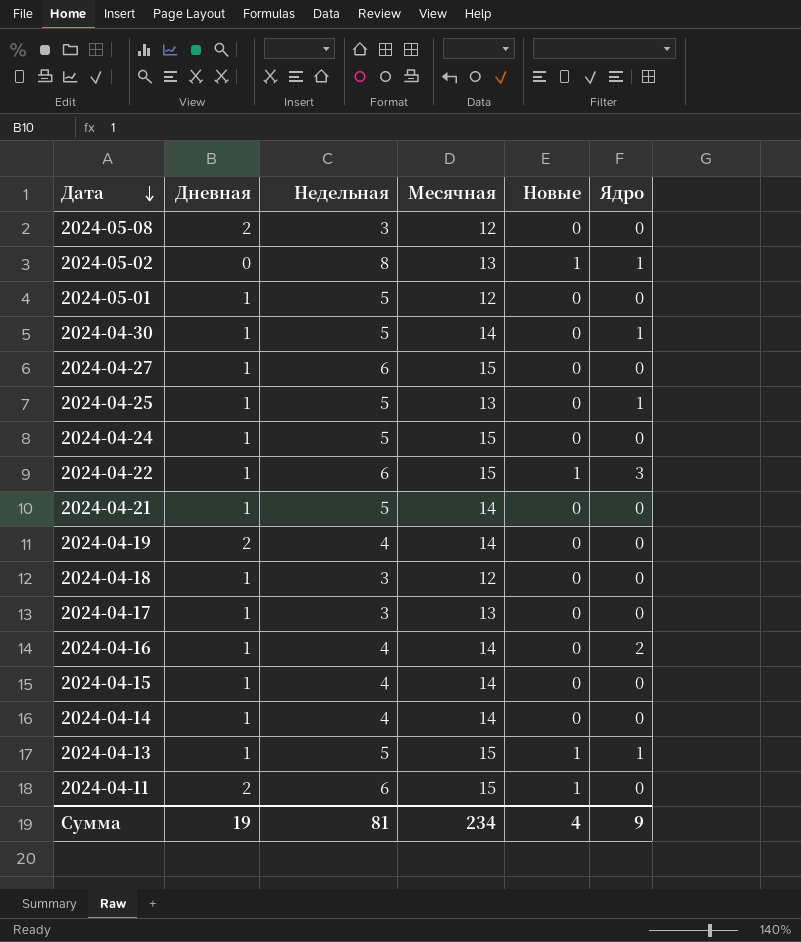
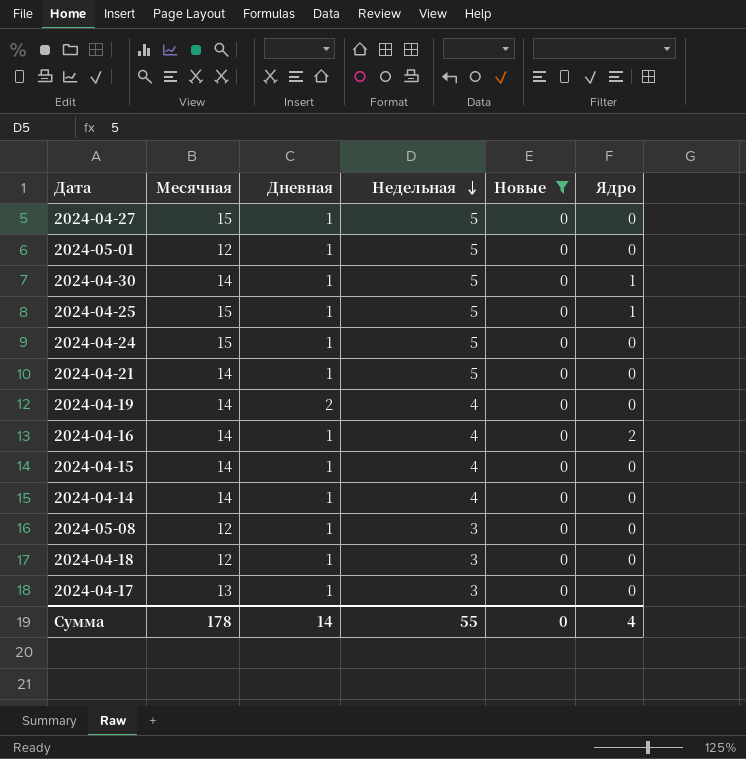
filter: none -> Новые = 0
row order: Дата descending -> Недельная descending
column Месячная | position: 4 -> 2
2024-04-27 | Недельная: 6 -> 5
2024-04-25 | Месячная: 13 -> 15
2024-05-08 | Дневная: 2 -> 1
Сумма | Месячная: 234 -> 178
Сумма | Дневная: 19 -> 14
Сумма | Недельная: 81 -> 55
Сумма | Новые: 4 -> 0
Сумма | Ядро: 9 -> 4

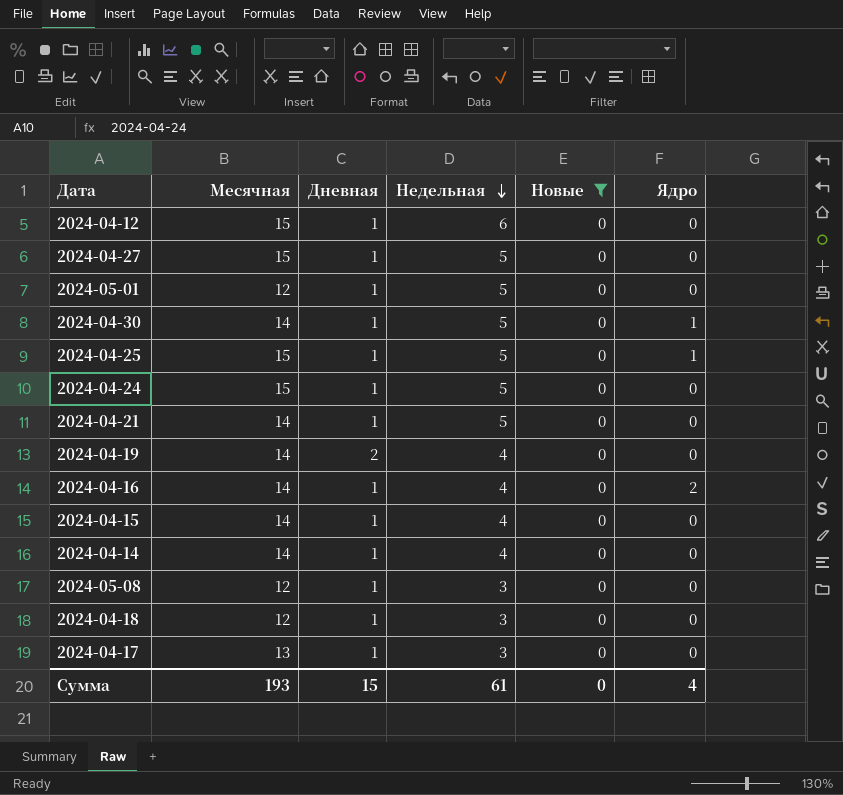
row 2024-04-12: none -> 15 | 1 | 6 | 0 | 0
Сумма | Месячная: 178 -> 193
Сумма | Дневная: 14 -> 15
Сумма | Недельная: 55 -> 61

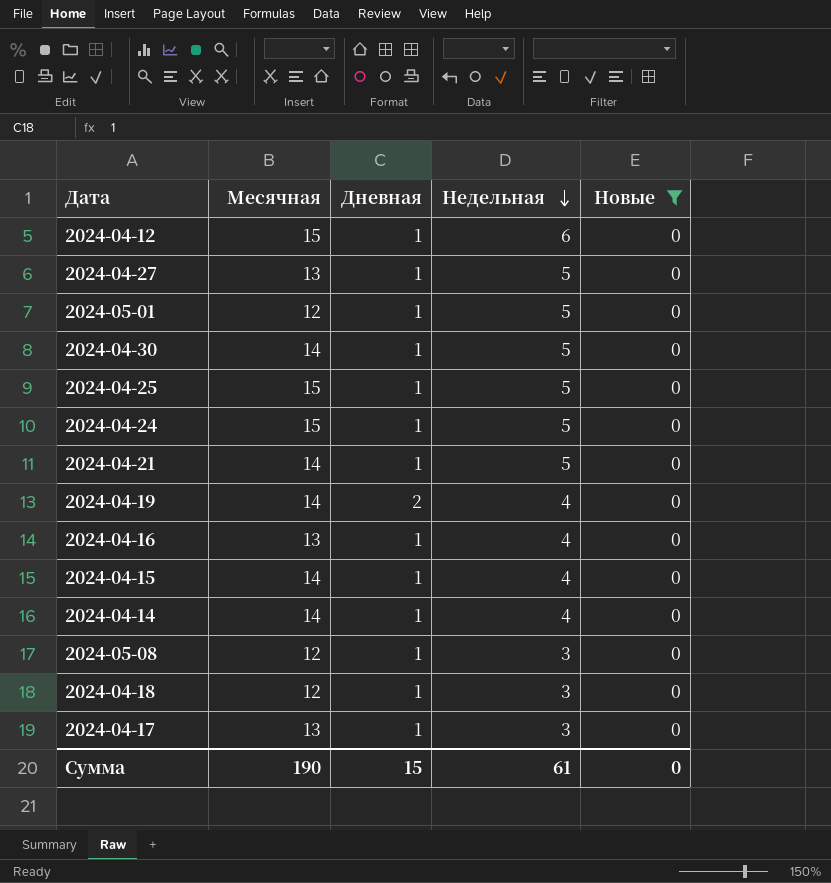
column Ядро | position: 6 -> none
2024-04-27 | Месячная: 15 -> 13
2024-04-16 | Месячная: 14 -> 13
Сумма | Месячная: 193 -> 190

